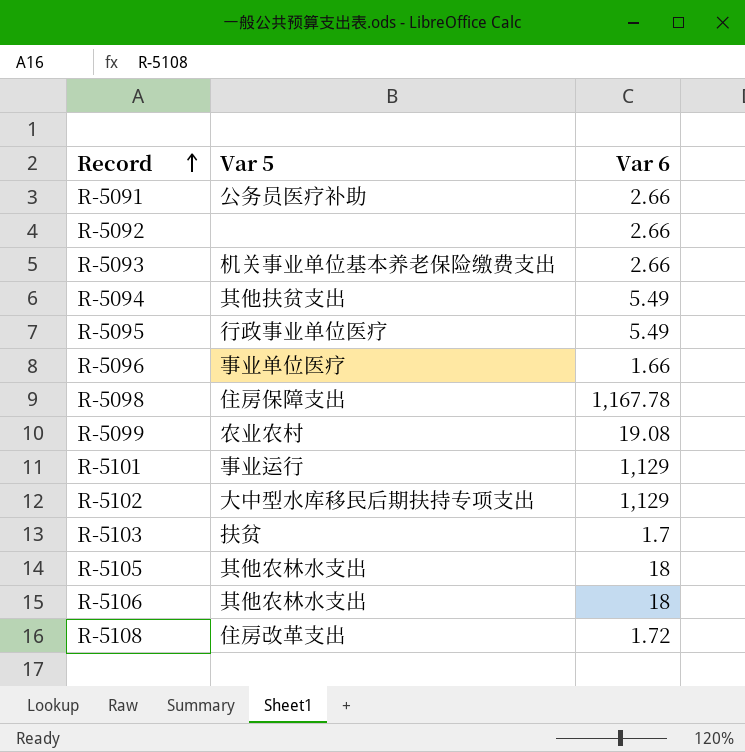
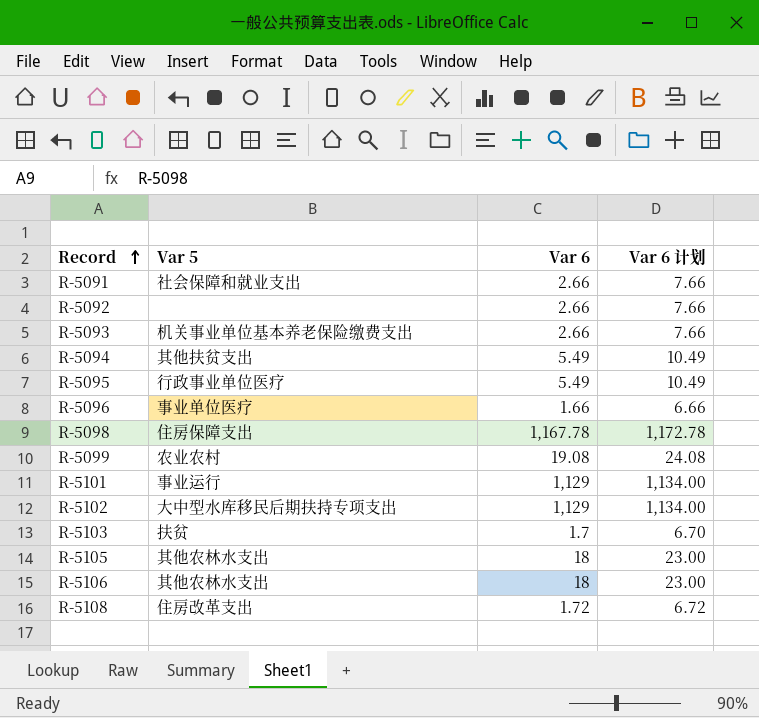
column Var 6 计划 | formula: none -> [Var 6] + 5
R-5091 | Var 5: 公务员医疗补助 -> 社会保障和就业支出

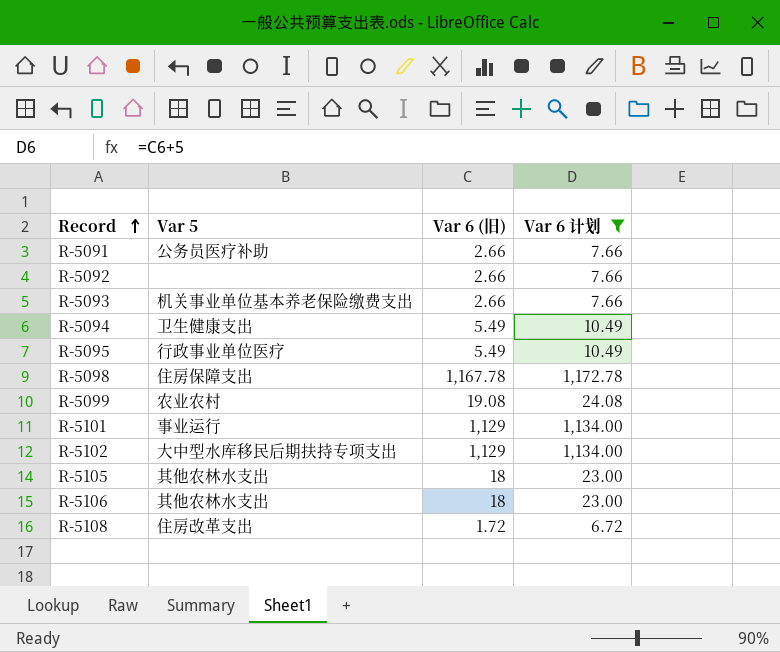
filter: none -> Var 6 计划 >= 6.72
column name: Var 6 -> Var 6 (旧)
R-5091 | Var 5: 社会保障和就业支出 -> 公务员医疗补助
R-5094 | Var 5: 其他扶贫支出 -> 卫生健康支出

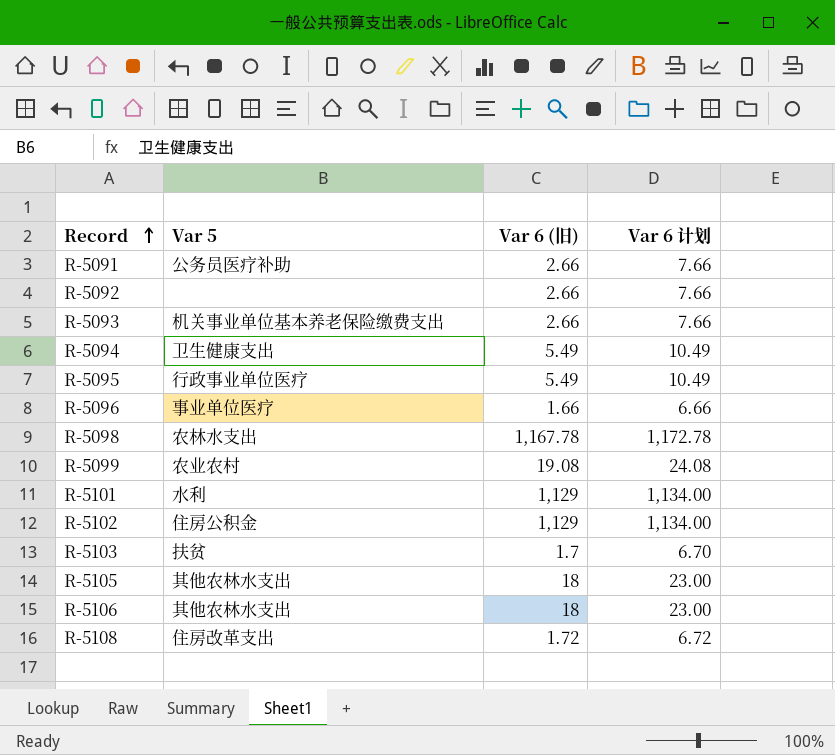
filter: Var 6 计划 >= 6.72 -> none
R-5098 | Var 5: 住房保障支出 -> 农林水支出
R-5101 | Var 5: 事业运行 -> 水利
R-5102 | Var 5: 大中型水库移民后期扶持专项支出 -> 住房公积金

